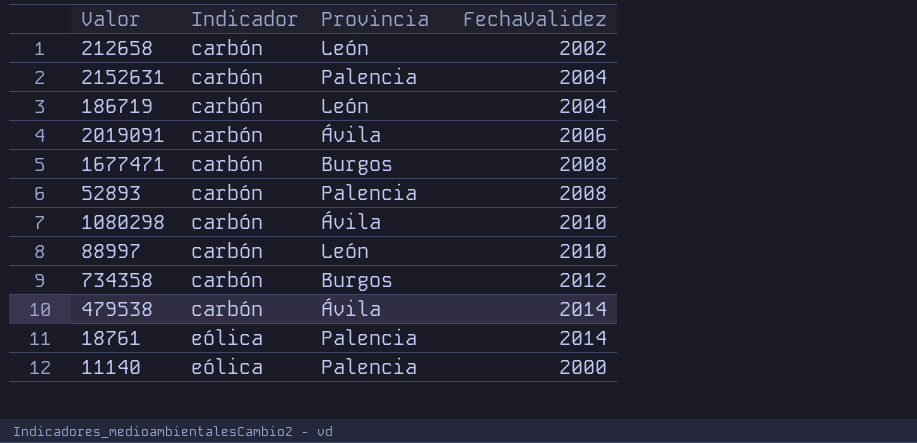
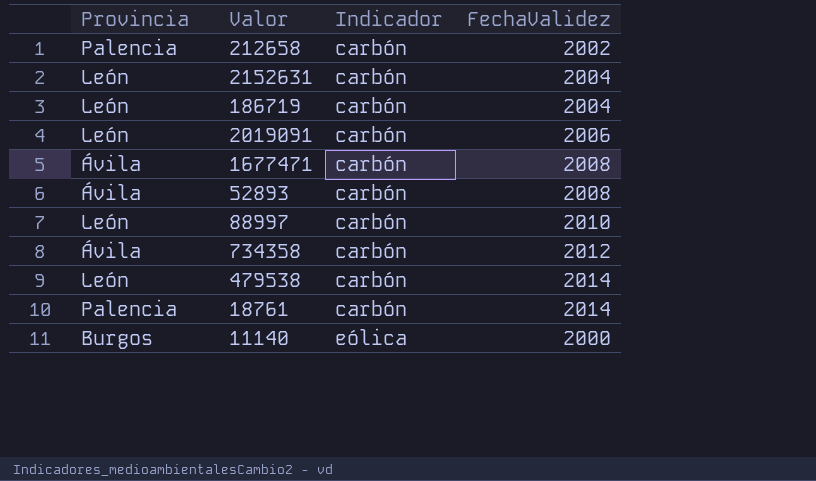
column Provincia | position: 3 -> 1
row 1080298: carbón | Ávila | 2010 -> none
212658 | Provincia: León -> Palencia
2152631 | Provincia: Palencia -> León
2019091 | Provincia: Ávila -> León
1677471 | Provincia: Burgos -> Ávila
52893 | Provincia: Palencia -> Ávila
734358 | Provincia: Burgos -> Ávila
479538 | Provincia: Ávila -> León
18761 | Indicador: eólica -> carbón
11140 | Provincia: Palencia -> Burgos

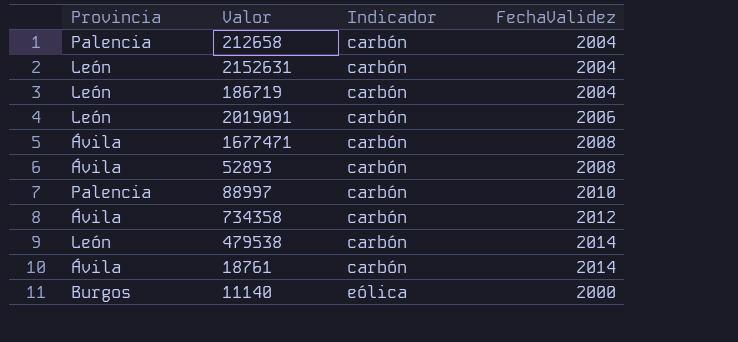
212658 | FechaValidez: 2002 -> 2004
88997 | Provincia: León -> Palencia
18761 | Provincia: Palencia -> Ávila

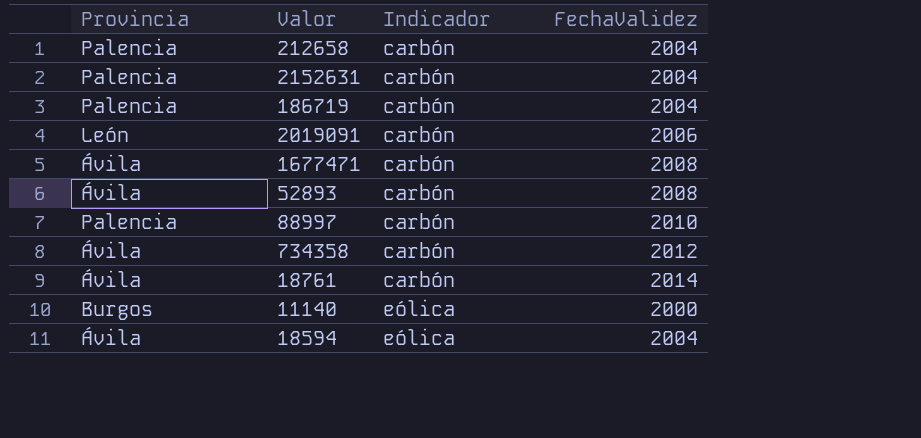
row 479538: León | carbón | 2014 -> none
2152631 | Provincia: León -> Palencia
186719 | Provincia: León -> Palencia
row 18594: none -> Ávila | eólica | 2004

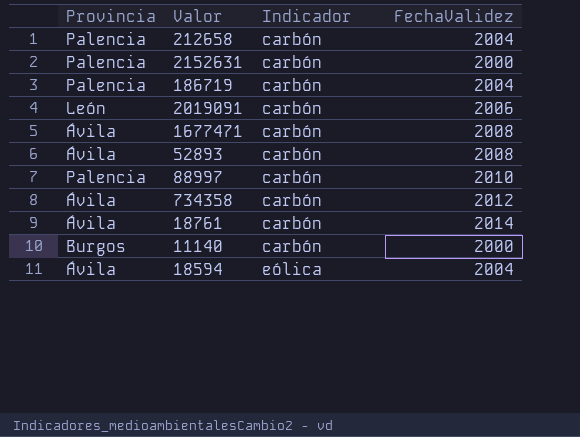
2152631 | FechaValidez: 2004 -> 2000
11140 | Indicador: eólica -> carbón

